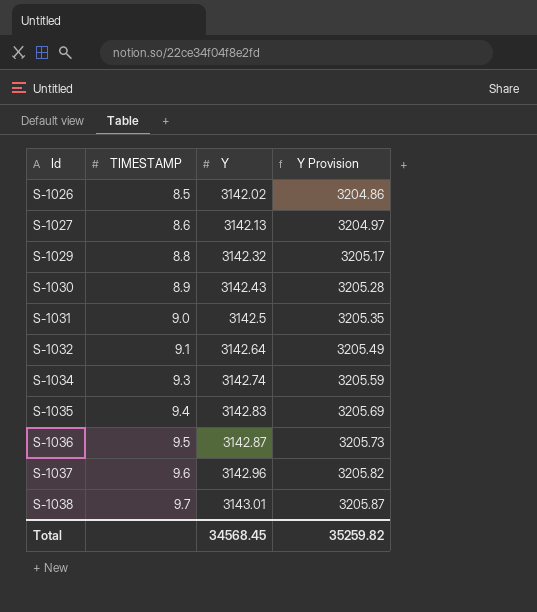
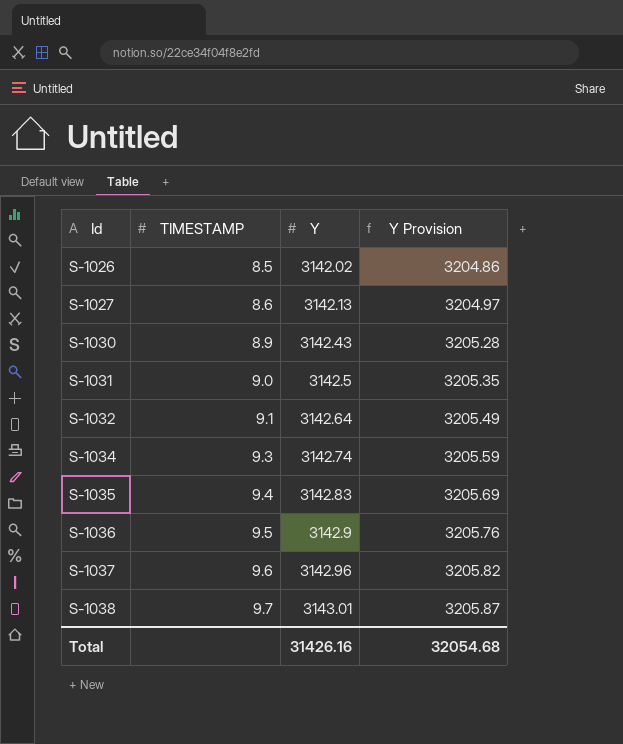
row S-1029: 8.8 | 3142.32 | 3205.17 -> none
S-1036 | Y: 3142.87 -> 3142.9
S-1036 | Y Provision: 3205.73 -> 3205.76
Total | Y: 34568.45 -> 31426.16
Total | Y Provision: 35259.82 -> 32054.68

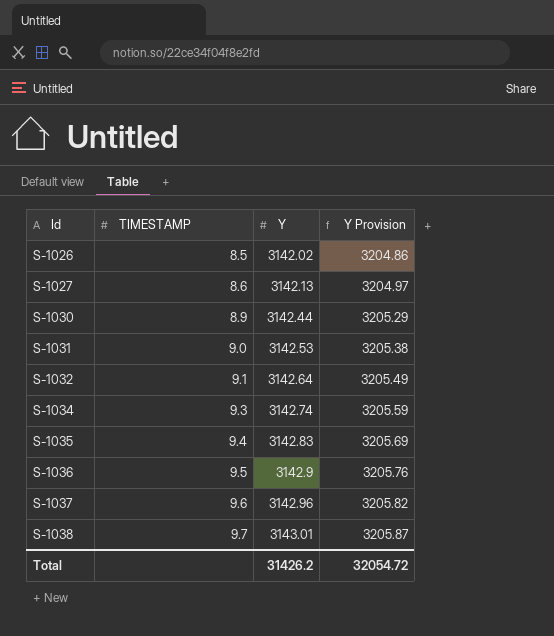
S-1030 | Y: 3142.43 -> 3142.44
S-1030 | Y Provision: 3205.28 -> 3205.29
S-1031 | Y: 3142.5 -> 3142.53
S-1031 | Y Provision: 3205.35 -> 3205.38
Total | Y: 31426.16 -> 31426.2
Total | Y Provision: 32054.68 -> 32054.72

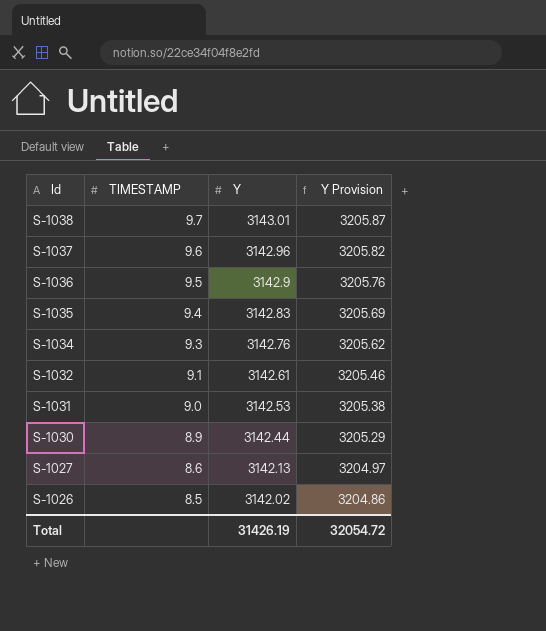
row order: Id ascending -> Id descending
S-1034 | Y: 3142.74 -> 3142.76
S-1034 | Y Provision: 3205.59 -> 3205.62
S-1032 | Y: 3142.64 -> 3142.61
S-1032 | Y Provision: 3205.49 -> 3205.46
Total | Y: 31426.2 -> 31426.19

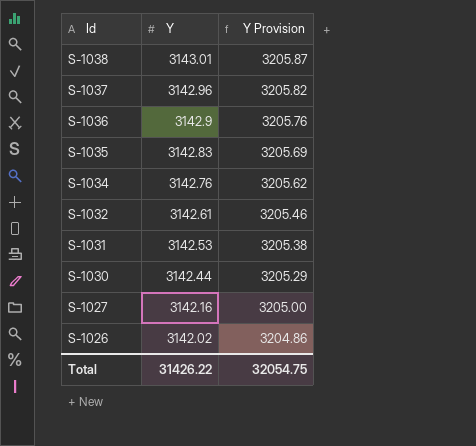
column TIMESTAMP | position: 2 -> none
S-1027 | Y: 3142.13 -> 3142.16
S-1027 | Y Provision: 3204.97 -> 3205.00
Total | Y: 31426.19 -> 31426.22
Total | Y Provision: 32054.72 -> 32054.75

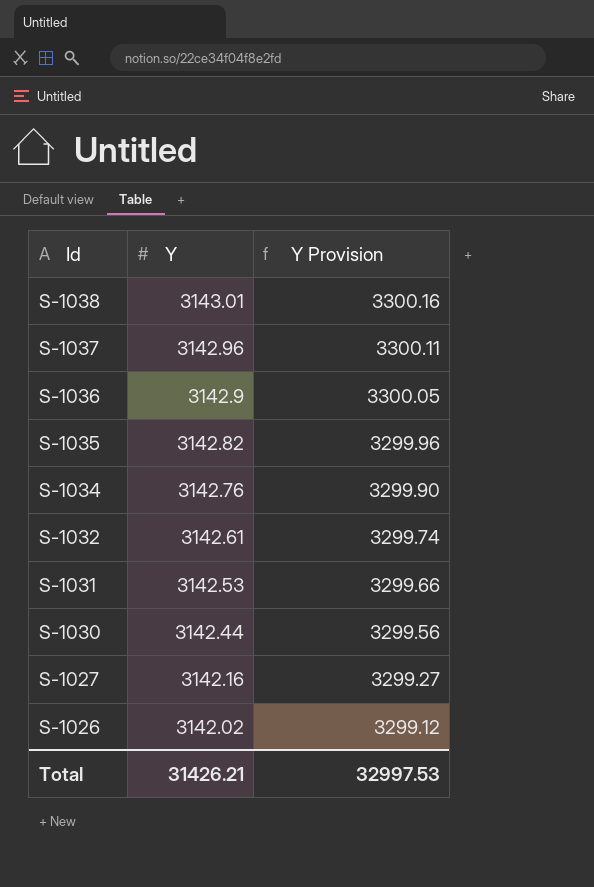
column Y Provision | formula: [Y] * 1.02 -> [Y] * 1.05
S-1035 | Y: 3142.83 -> 3142.82
Total | Y: 31426.22 -> 31426.21
Total | Y Provision: 32054.75 -> 32997.53

